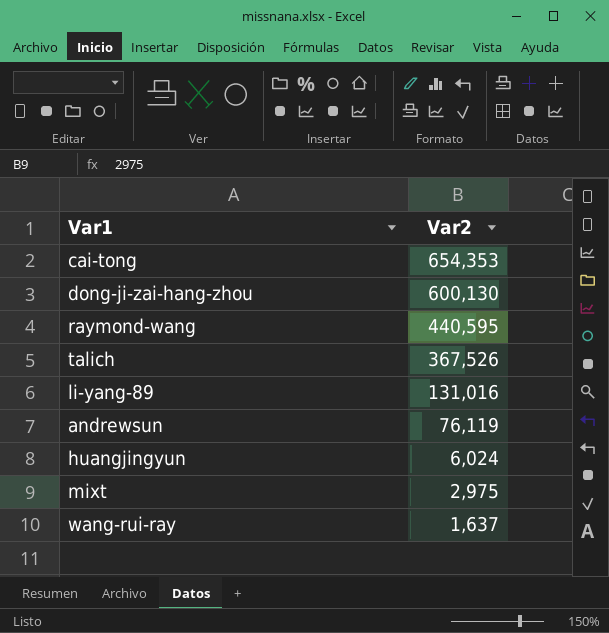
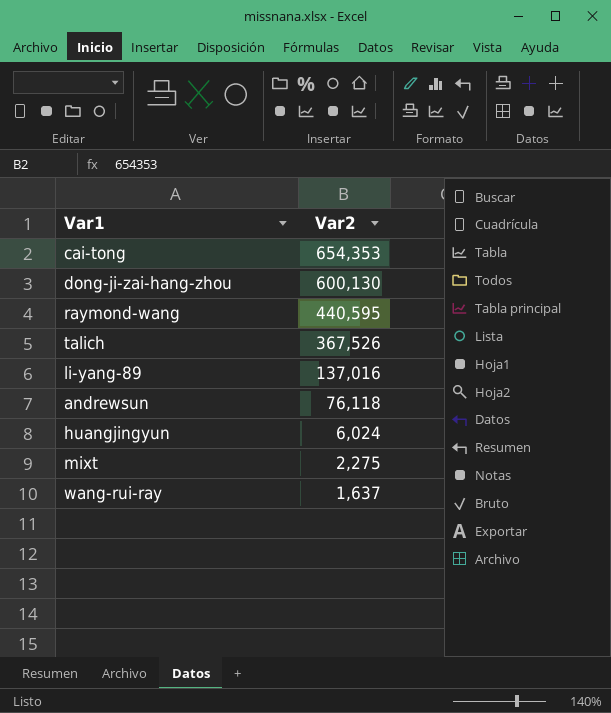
li-yang-89 | Var2: 131,016 -> 137,016
andrewsun | Var2: 76,119 -> 76,118
mixt | Var2: 2,975 -> 2,275

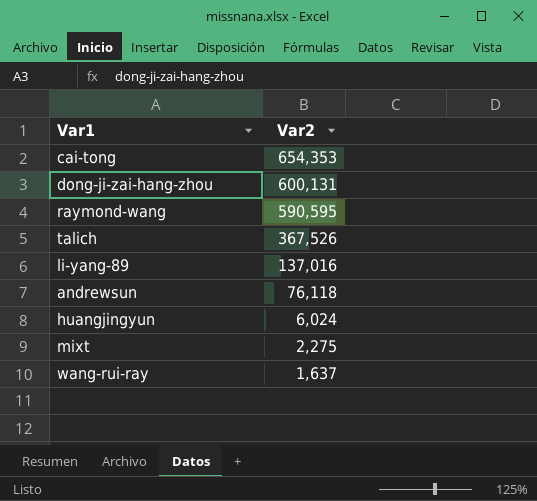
dong-ji-zai-hang-zhou | Var2: 600,130 -> 600,131
raymond-wang | Var2: 440,595 -> 590,595

